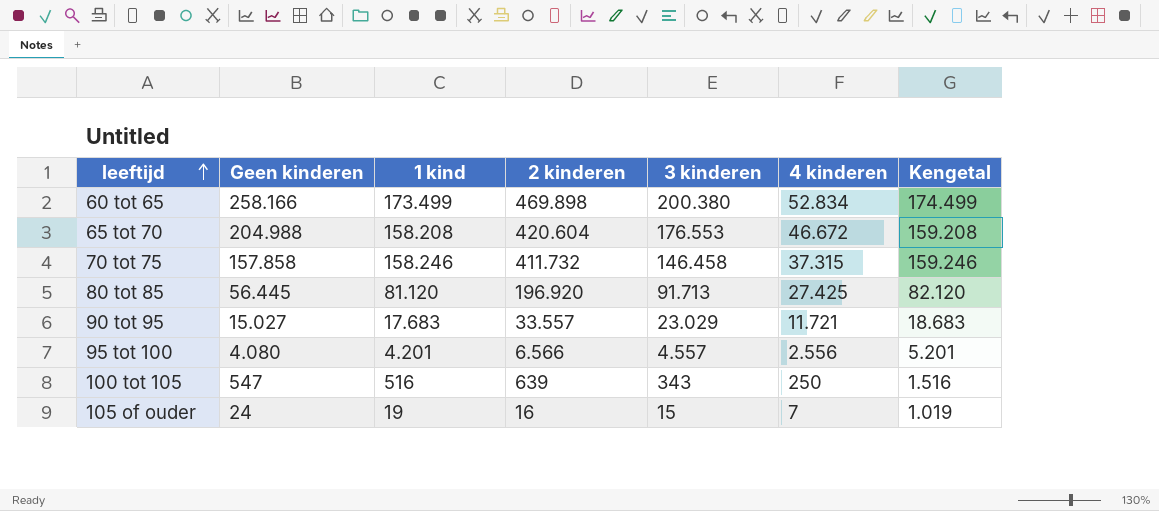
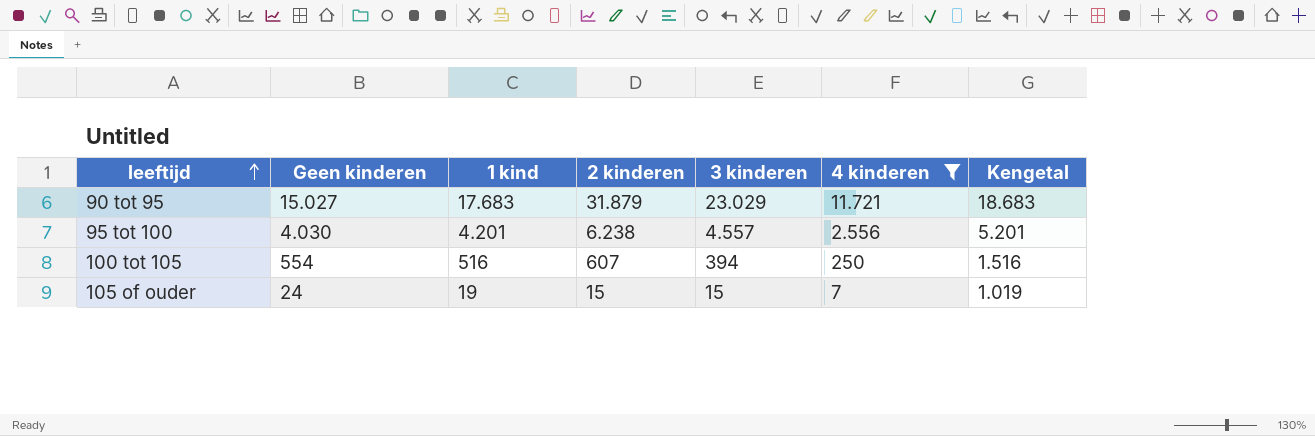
filter: none -> 4 kinderen <= 11.721
90 tot 95 | 2 kinderen: 33.557 -> 31.879
95 tot 100 | Geen kinderen: 4.080 -> 4.030
95 tot 100 | 2 kinderen: 6.566 -> 6.238
100 tot 105 | Geen kinderen: 547 -> 554
100 tot 105 | 2 kinderen: 639 -> 607
100 tot 105 | 3 kinderen: 343 -> 394
105 of ouder | 2 kinderen: 16 -> 15

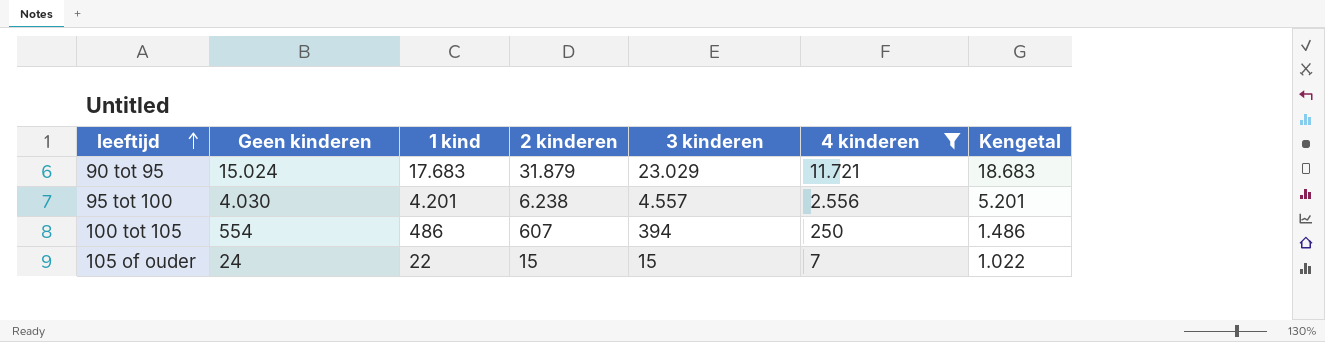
90 tot 95 | Geen kinderen: 15.027 -> 15.024
100 tot 105 | 1 kind: 516 -> 486
100 tot 105 | Kengetal: 1.516 -> 1.486
105 of ouder | 1 kind: 19 -> 22
105 of ouder | Kengetal: 1.019 -> 1.022

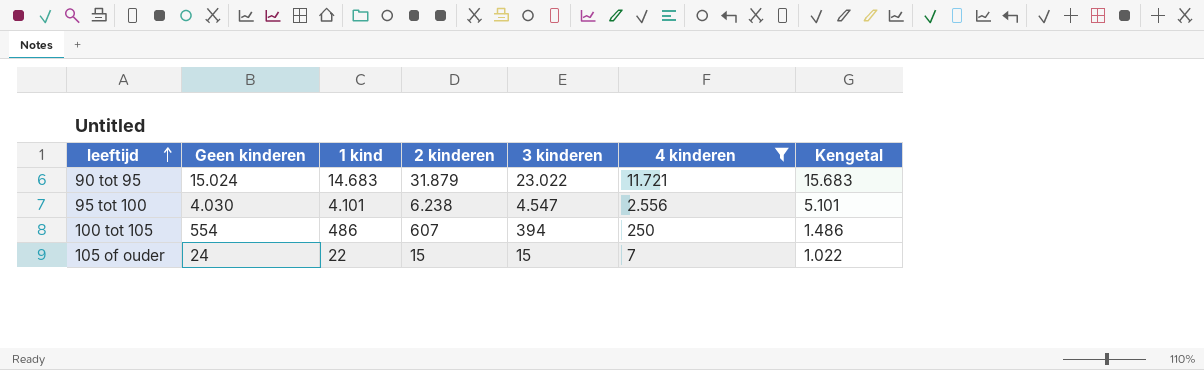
90 tot 95 | 1 kind: 17.683 -> 14.683
90 tot 95 | 3 kinderen: 23.029 -> 23.022
90 tot 95 | Kengetal: 18.683 -> 15.683
95 tot 100 | 1 kind: 4.201 -> 4.101
95 tot 100 | 3 kinderen: 4.557 -> 4.547
95 tot 100 | Kengetal: 5.201 -> 5.101

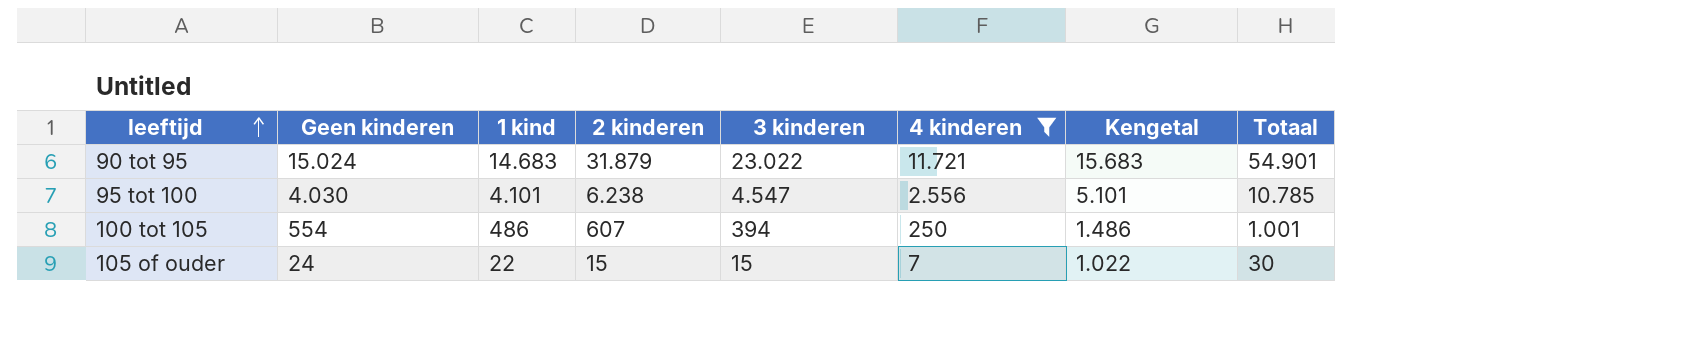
column Totaal | formula: none -> [2 kinderen] + [3 kinderen]

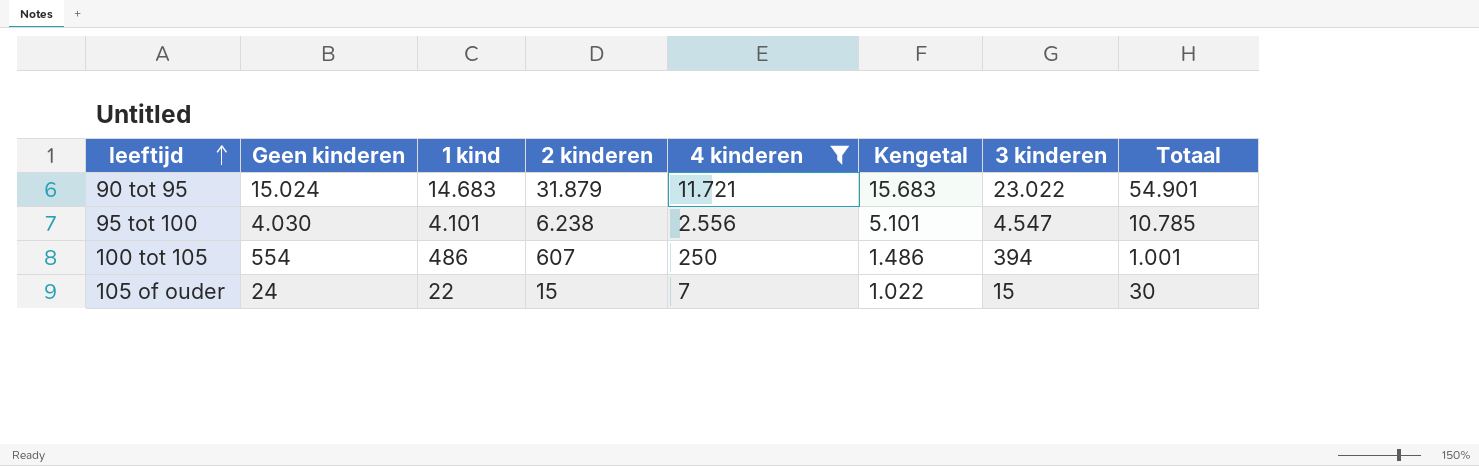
column 3 kinderen | position: 5 -> 7

